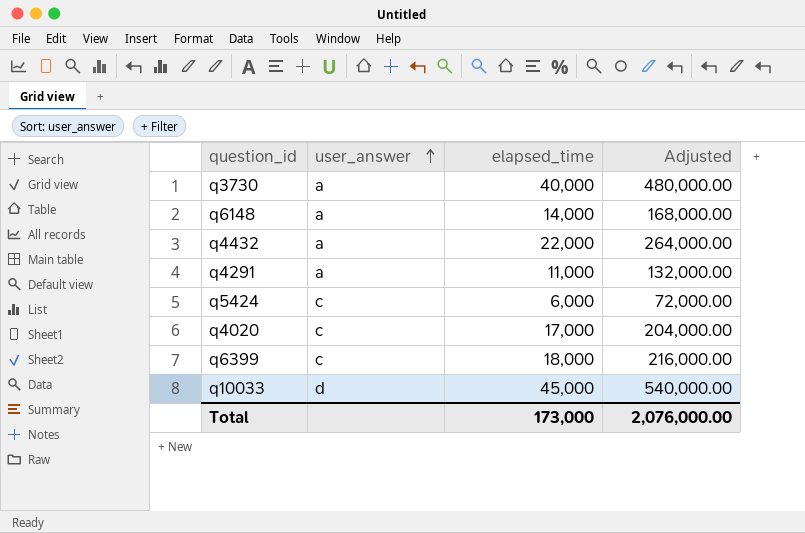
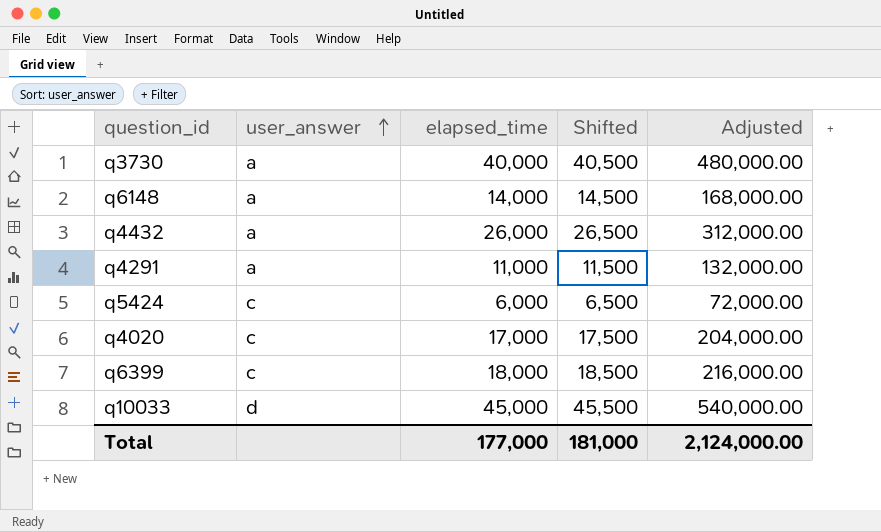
column Shifted | formula: none -> [elapsed_time] + 500
q4432 | elapsed_time: 22,000 -> 26,000
q4432 | Adjusted: 264,000.00 -> 312,000.00
Total | elapsed_time: 173,000 -> 177,000
Total | Adjusted: 2,076,000.00 -> 2,124,000.00

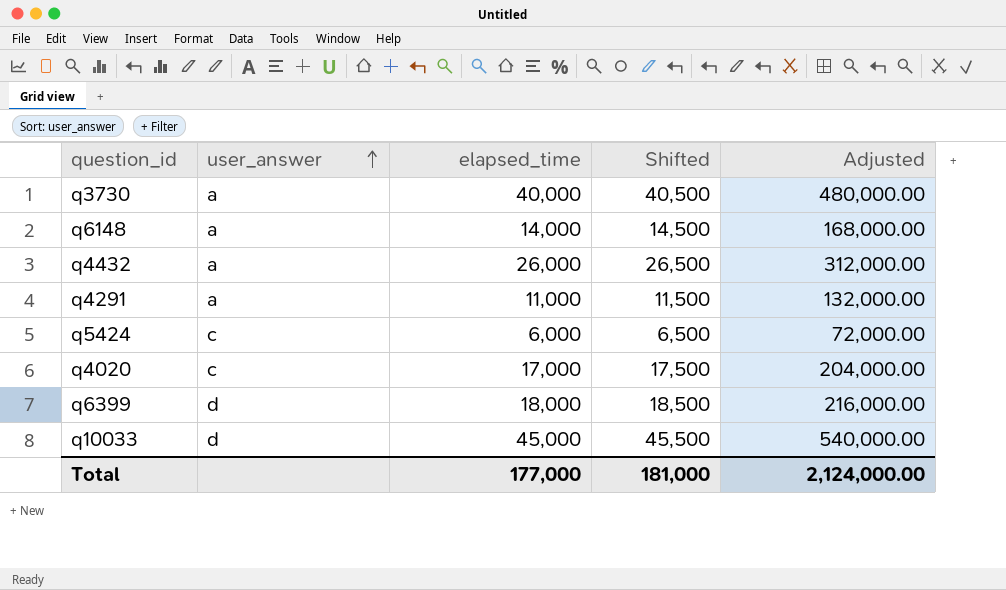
q6399 | user_answer: c -> d

